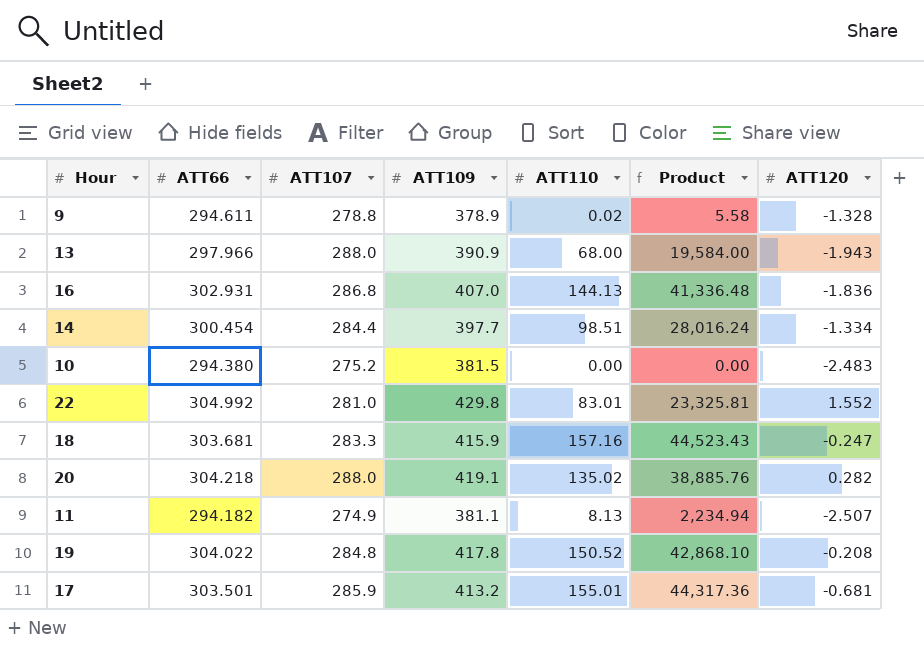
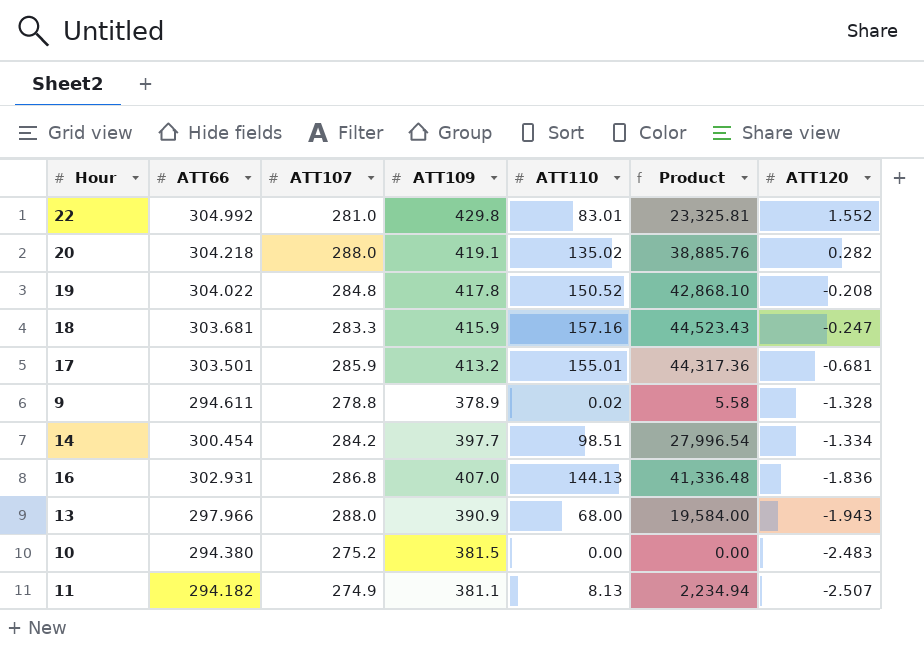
row order: none -> ATT120 descending
14 | ATT107: 284.4 -> 284.2
14 | Product: 28,016.24 -> 27,996.54

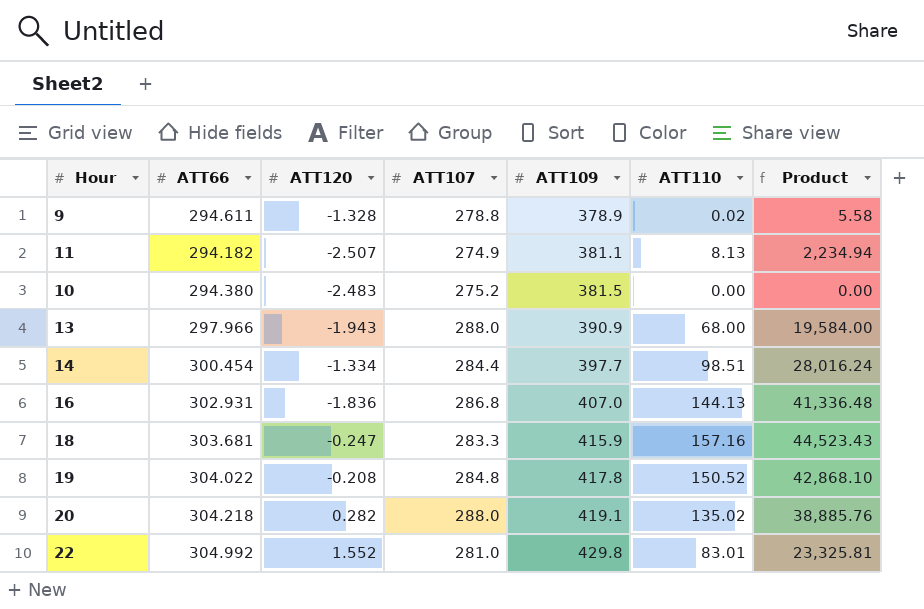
row order: ATT120 descending -> ATT109 ascending
column ATT120 | position: 7 -> 3
row 17: 303.501 | 285.9 | 413.2 | 155.01 | 44,317.36 | -0.681 -> none
14 | ATT107: 284.2 -> 284.4
14 | Product: 27,996.54 -> 28,016.24

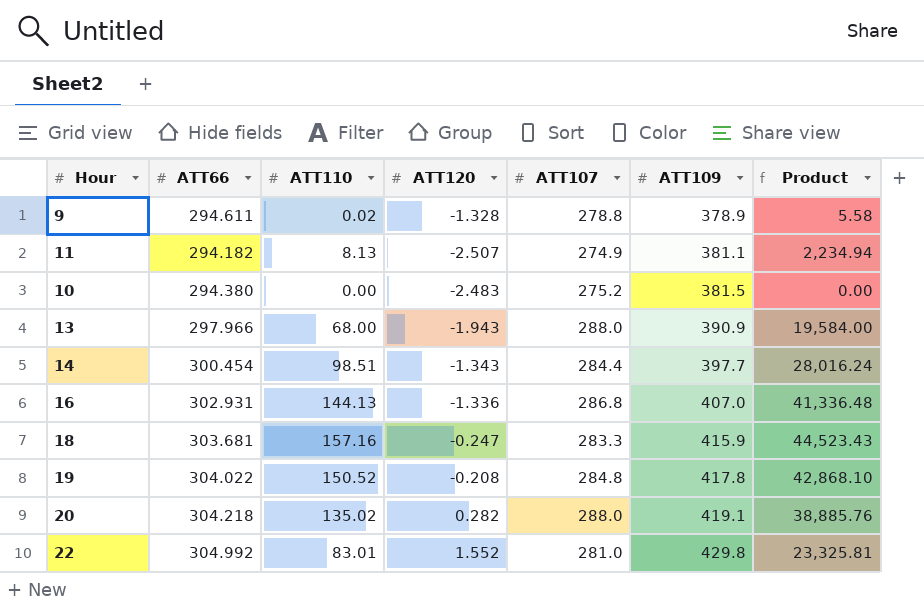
column ATT110 | position: 6 -> 3
14 | ATT120: -1.334 -> -1.343
16 | ATT120: -1.836 -> -1.336

